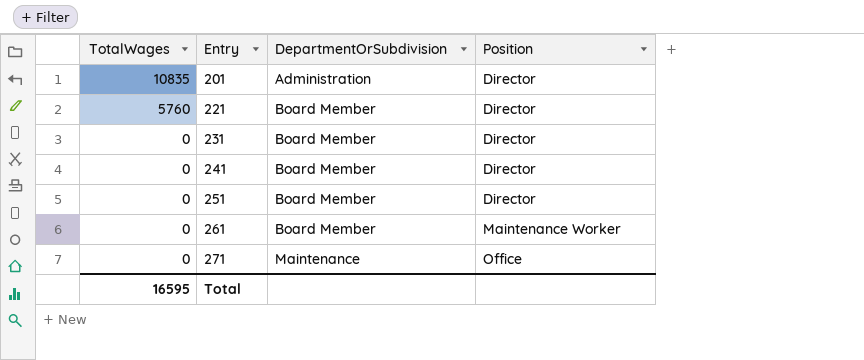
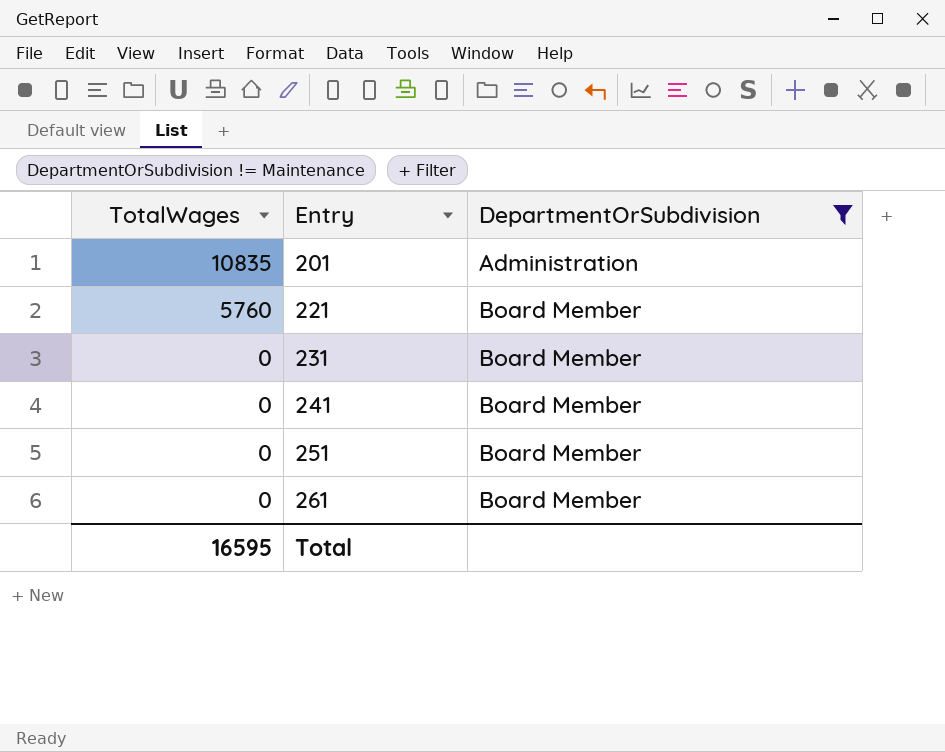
filter: none -> DepartmentOrSubdivision != Maintenance
column Position | position: 4 -> none

